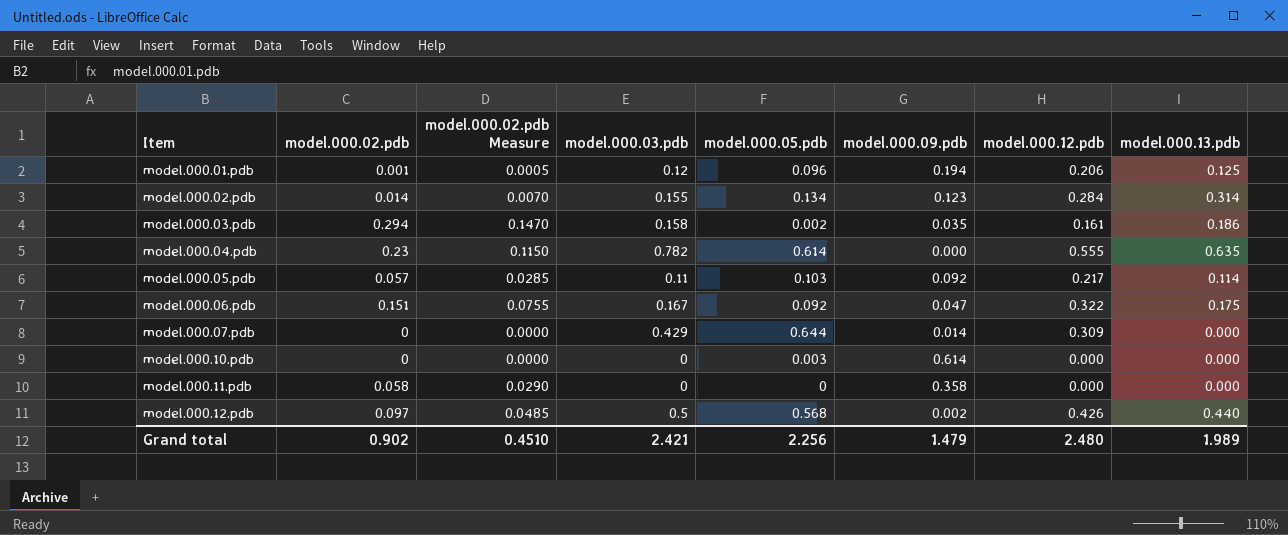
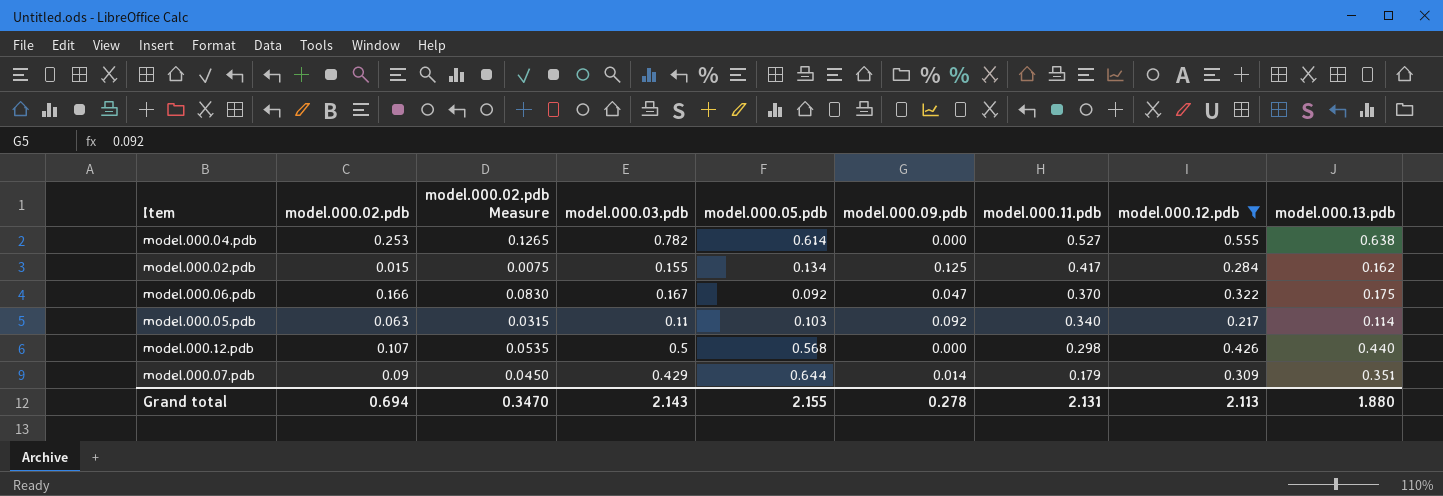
filter: none -> model.000.12.pdb >= 0.217
row order: Item ascending -> model.000.11.pdb descending
column model.000.11.pdb | position: none -> 7
model.000.04.pdb | model.000.02.pdb: 0.23 -> 0.253
model.000.04.pdb | model.000.02.pdb Measure: 0.1150 -> 0.1265
model.000.04.pdb | model.000.13.pdb: 0.635 -> 0.638
model.000.02.pdb | model.000.02.pdb: 0.014 -> 0.015
model.000.02.pdb | model.000.02.pdb Measure: 0.0070 -> 0.0075
model.000.02.pdb | model.000.09.pdb: 0.123 -> 0.125
model.000.02.pdb | model.000.13.pdb: 0.314 -> 0.162
model.000.06.pdb | model.000.02.pdb: 0.151 -> 0.166
model.000.06.pdb | model.000.02.pdb Measure: 0.0755 -> 0.0830
model.000.05.pdb | model.000.02.pdb: 0.057 -> 0.063
model.000.05.pdb | model.000.02.pdb Measure: 0.0285 -> 0.0315
model.000.12.pdb | model.000.02.pdb: 0.097 -> 0.107
model.000.12.pdb | model.000.02.pdb Measure: 0.0485 -> 0.0535
model.000.12.pdb | model.000.09.pdb: 0.002 -> 0.000
model.000.07.pdb | model.000.02.pdb: 0 -> 0.09
model.000.07.pdb | model.000.02.pdb Measure: 0.0000 -> 0.0450
model.000.07.pdb | model.000.13.pdb: 0.000 -> 0.351
Grand total | model.000.02.pdb: 0.902 -> 0.694
Grand total | model.000.02.pdb Measure: 0.4510 -> 0.3470
Grand total | model.000.03.pdb: 2.421 -> 2.143
Grand total | model.000.05.pdb: 2.256 -> 2.155
Grand total | model.000.09.pdb: 1.479 -> 0.278
Grand total | model.000.12.pdb: 2.480 -> 2.113
Grand total | model.000.13.pdb: 1.989 -> 1.880

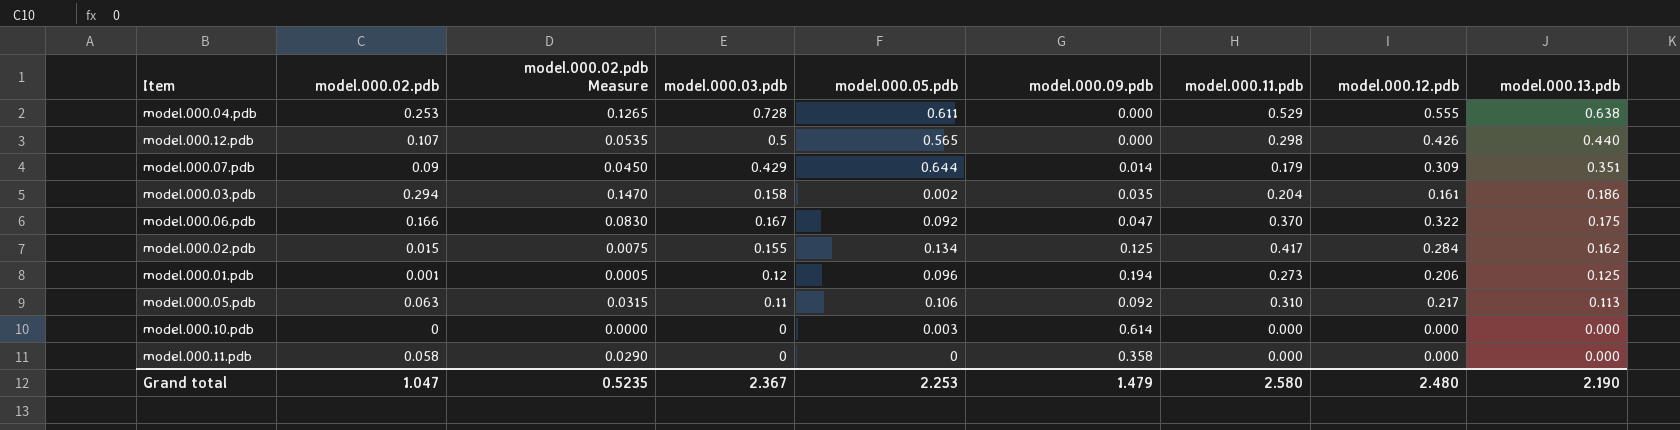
filter: model.000.12.pdb >= 0.217 -> none
row order: model.000.11.pdb descending -> model.000.13.pdb descending
model.000.04.pdb | model.000.03.pdb: 0.782 -> 0.728
model.000.04.pdb | model.000.05.pdb: 0.614 -> 0.611
model.000.04.pdb | model.000.11.pdb: 0.527 -> 0.529
model.000.12.pdb | model.000.05.pdb: 0.568 -> 0.565
model.000.05.pdb | model.000.05.pdb: 0.103 -> 0.106
model.000.05.pdb | model.000.11.pdb: 0.340 -> 0.310
model.000.05.pdb | model.000.13.pdb: 0.114 -> 0.113
Grand total | model.000.02.pdb: 0.694 -> 1.047
Grand total | model.000.02.pdb Measure: 0.3470 -> 0.5235
Grand total | model.000.03.pdb: 2.143 -> 2.367
Grand total | model.000.05.pdb: 2.155 -> 2.253
Grand total | model.000.09.pdb: 0.278 -> 1.479
Grand total | model.000.11.pdb: 2.131 -> 2.580
Grand total | model.000.12.pdb: 2.113 -> 2.480
Grand total | model.000.13.pdb: 1.880 -> 2.190

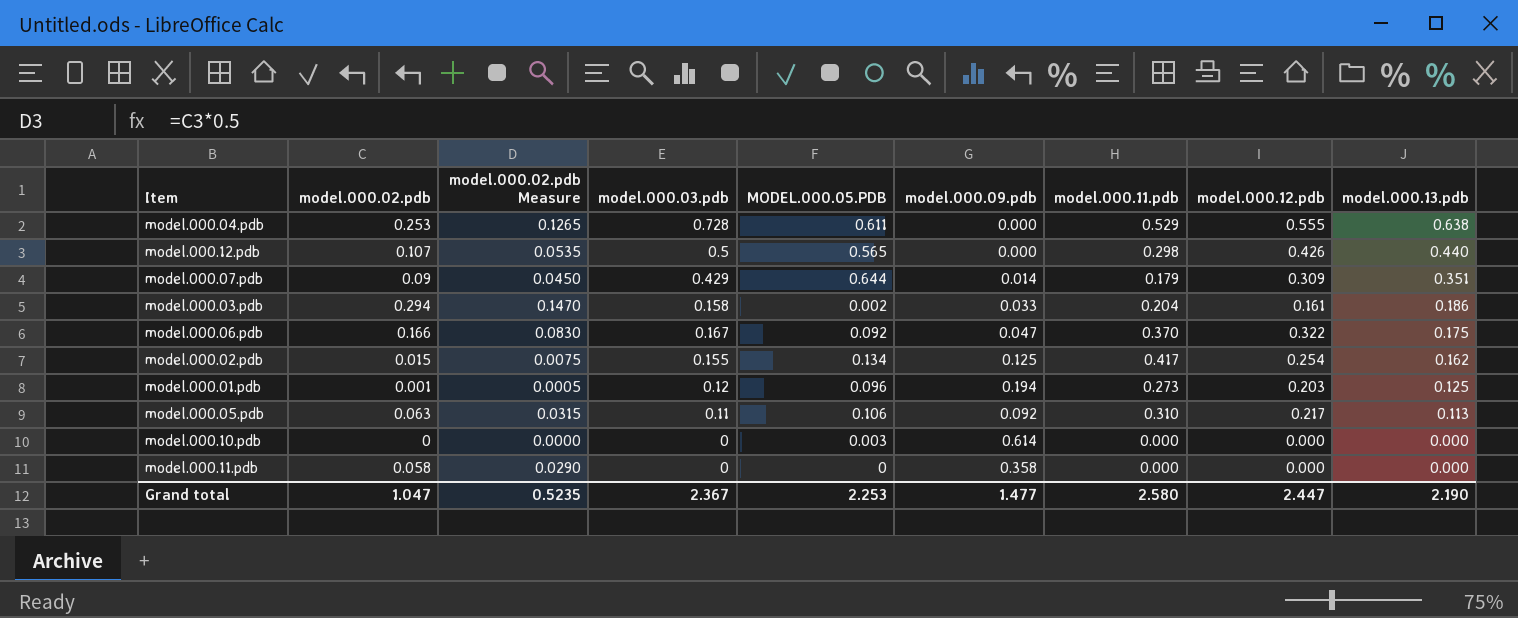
column name: model.000.05.pdb -> MODEL.000.05.PDB
model.000.03.pdb | model.000.09.pdb: 0.035 -> 0.033
model.000.02.pdb | model.000.12.pdb: 0.284 -> 0.254
model.000.01.pdb | model.000.12.pdb: 0.206 -> 0.203
Grand total | model.000.09.pdb: 1.479 -> 1.477
Grand total | model.000.12.pdb: 2.480 -> 2.447

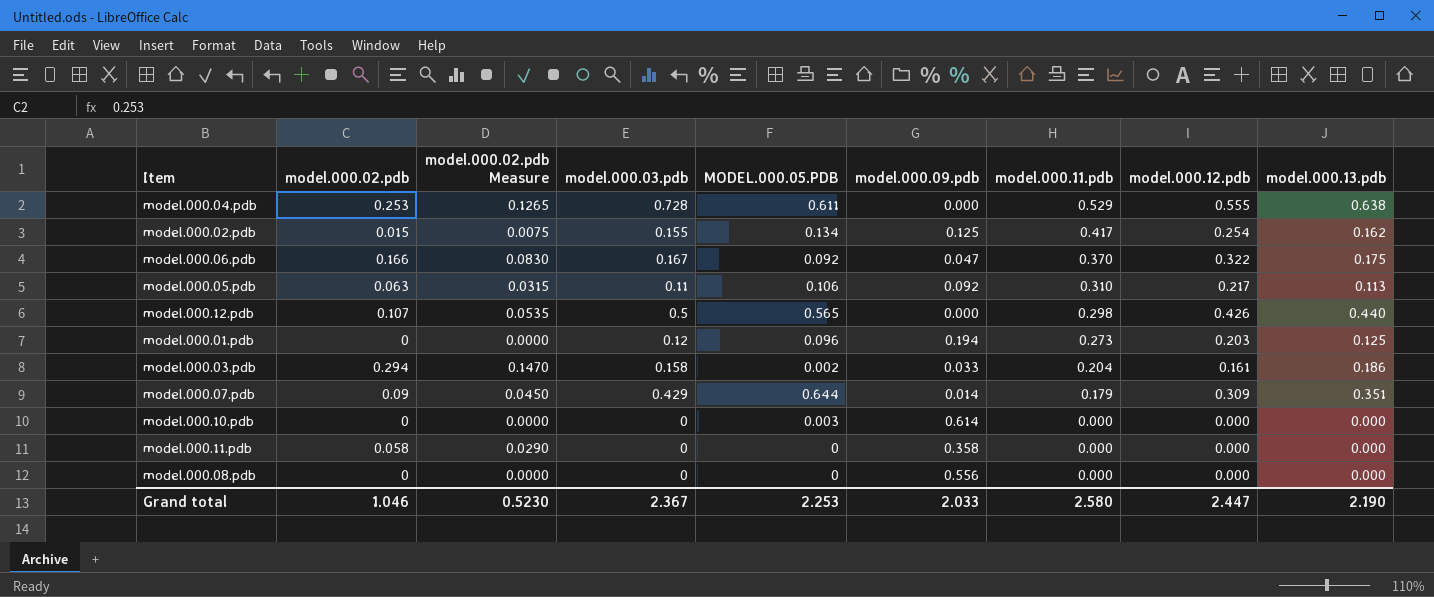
row order: model.000.13.pdb descending -> model.000.11.pdb descending
model.000.01.pdb | model.000.02.pdb: 0.001 -> 0
model.000.01.pdb | model.000.02.pdb Measure: 0.0005 -> 0.0000
row model.000.08.pdb: none -> 0 | 0.0000 | 0 | 0 | 0.556 | 0.000 | 0.000 | 0.000
Grand total | model.000.02.pdb: 1.047 -> 1.046
Grand total | model.000.02.pdb Measure: 0.5235 -> 0.5230
Grand total | model.000.09.pdb: 1.477 -> 2.033

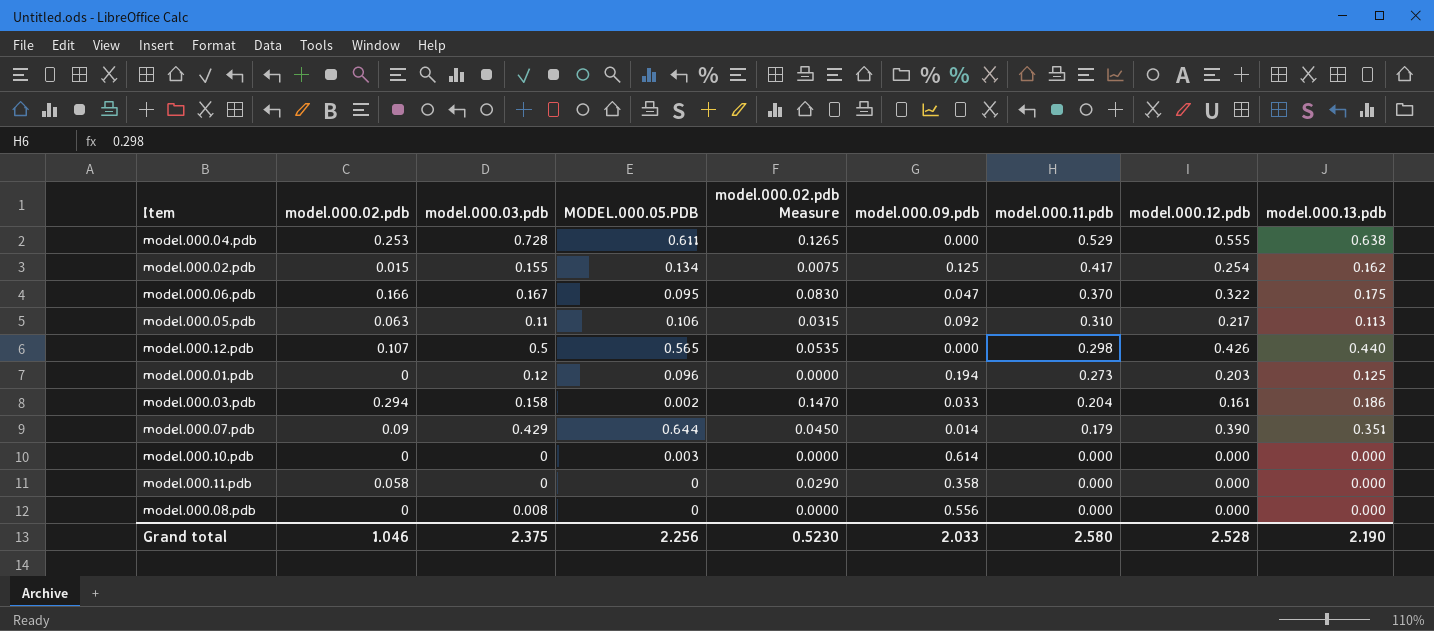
column model.000.02.pdb Measure | position: 3 -> 5
model.000.06.pdb | MODEL.000.05.PDB: 0.092 -> 0.095
model.000.07.pdb | model.000.12.pdb: 0.309 -> 0.390
model.000.08.pdb | model.000.03.pdb: 0 -> 0.008
Grand total | model.000.03.pdb: 2.367 -> 2.375
Grand total | MODEL.000.05.PDB: 2.253 -> 2.256
Grand total | model.000.12.pdb: 2.447 -> 2.528

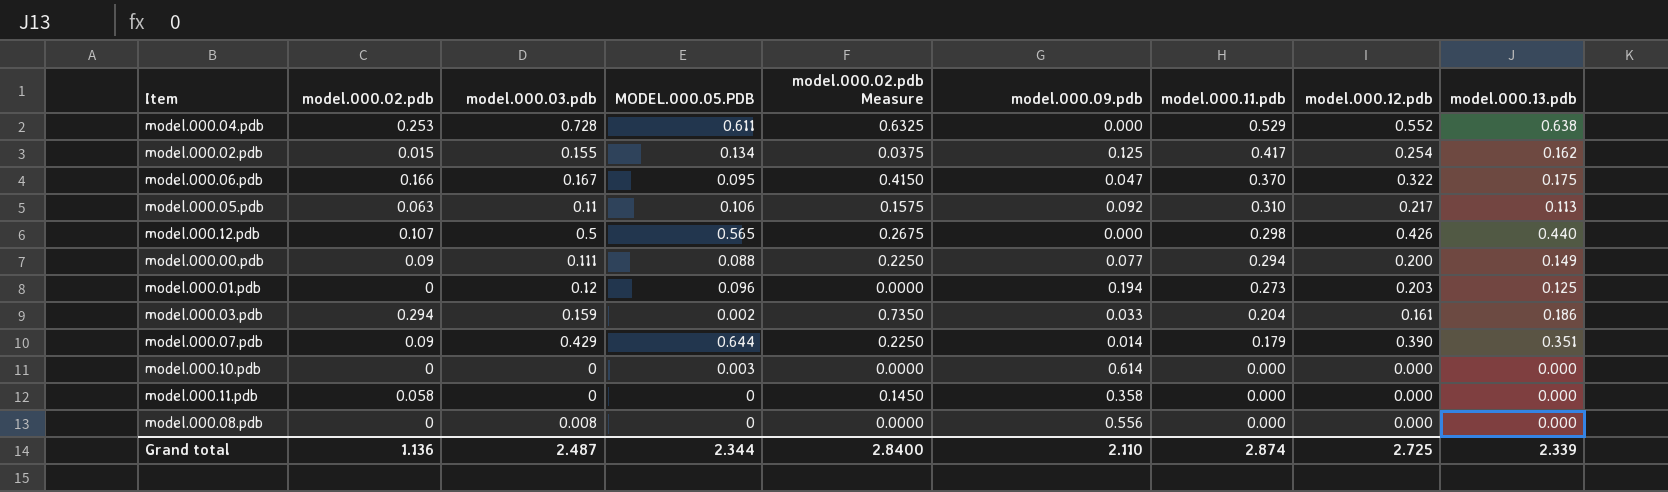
column model.000.02.pdb Measure | formula: [model.000.02.pdb] * 0.5 -> [model.000.02.pdb] * 2.5
model.000.04.pdb | model.000.12.pdb: 0.555 -> 0.552
row model.000.00.pdb: none -> 0.09 | 0.111 | 0.088 | 0.2250 | 0.077 | 0.294 | 0.200 | 0.149
model.000.03.pdb | model.000.03.pdb: 0.158 -> 0.159
Grand total | model.000.02.pdb: 1.046 -> 1.136
Grand total | model.000.03.pdb: 2.375 -> 2.487
Grand total | MODEL.000.05.PDB: 2.256 -> 2.344
Grand total | model.000.02.pdb Measure: 0.5230 -> 2.8400
Grand total | model.000.09.pdb: 2.033 -> 2.110
Grand total | model.000.11.pdb: 2.580 -> 2.874
Grand total | model.000.12.pdb: 2.528 -> 2.725
Grand total | model.000.13.pdb: 2.190 -> 2.339

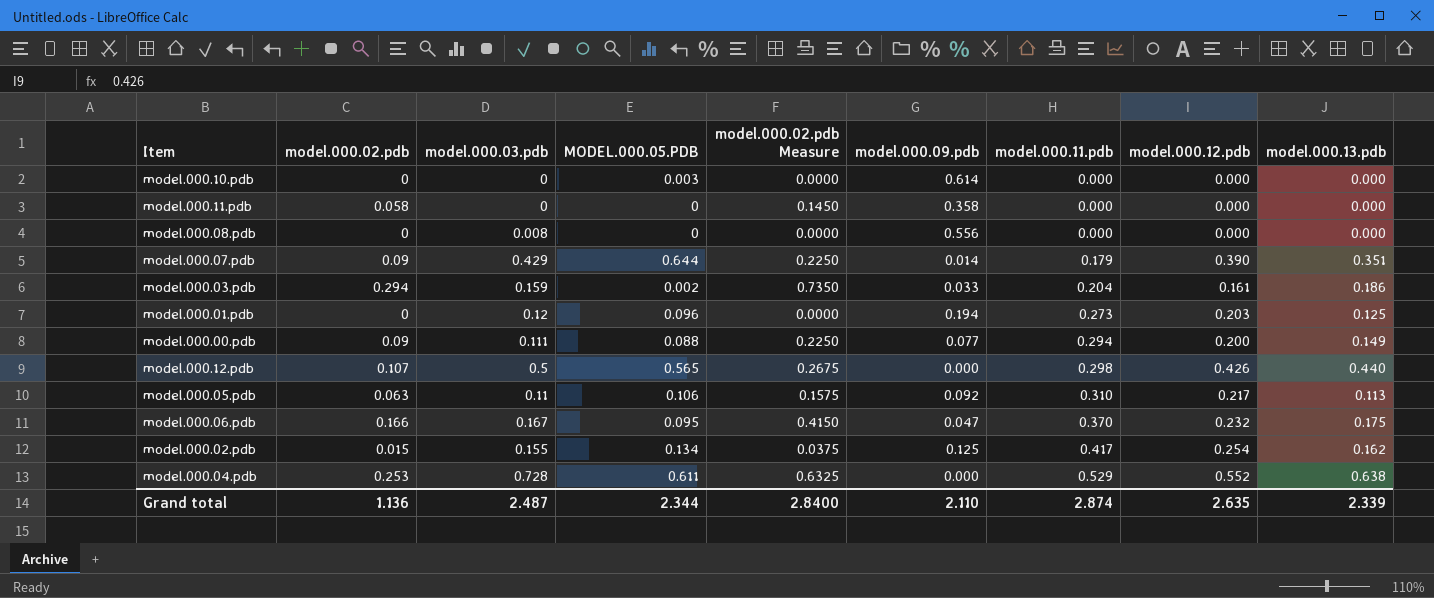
row order: model.000.11.pdb descending -> model.000.11.pdb ascending
model.000.06.pdb | model.000.12.pdb: 0.322 -> 0.232
Grand total | model.000.12.pdb: 2.725 -> 2.635

